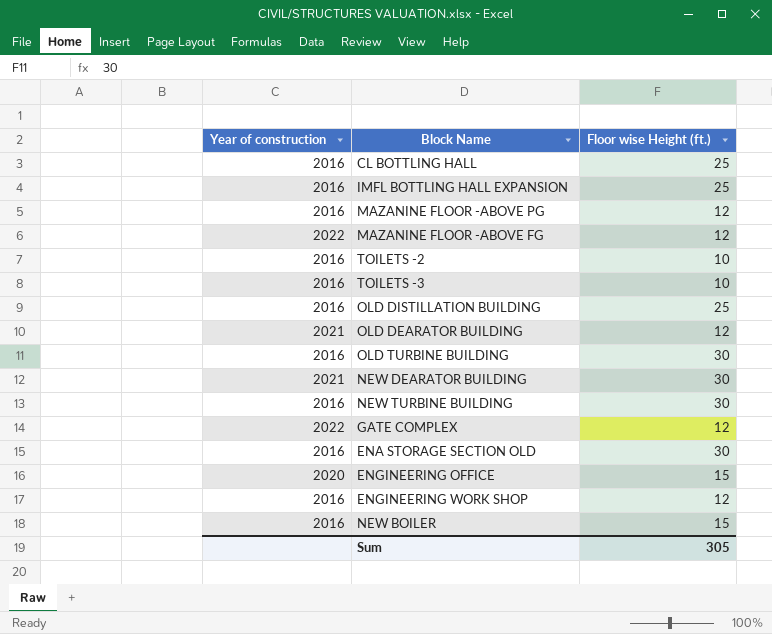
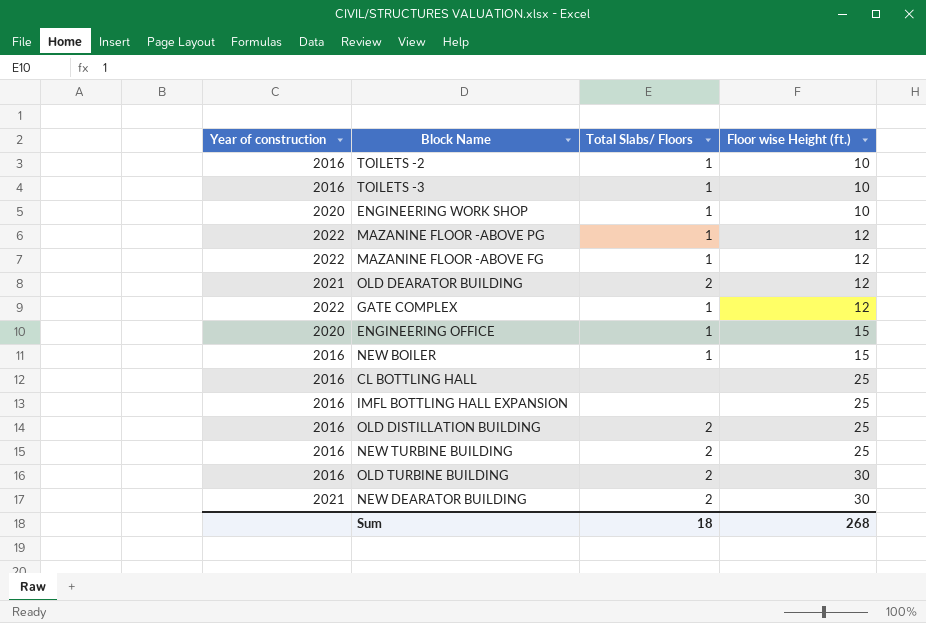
row order: none -> Floor wise Height (ft.) ascending
column Total Slabs/ Floors | position: none -> 3
row ENA STORAGE SECTION OLD: 2016 | 30 -> none
ENGINEERING WORK SHOP | Year of construction: 2016 -> 2020
ENGINEERING WORK SHOP | Floor wise Height (ft.): 12 -> 10
MAZANINE FLOOR -ABOVE PG | Year of construction: 2016 -> 2022
NEW TURBINE BUILDING | Floor wise Height (ft.): 30 -> 25
Sum | Floor wise Height (ft.): 305 -> 268

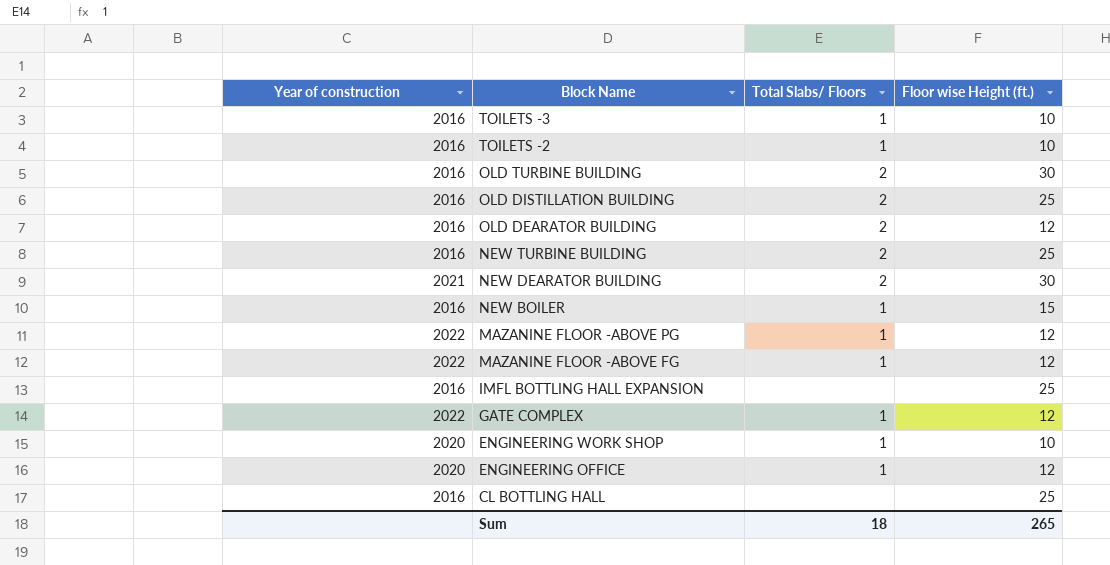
row order: Floor wise Height (ft.) ascending -> Block Name descending
OLD DEARATOR BUILDING | Year of construction: 2021 -> 2016
ENGINEERING OFFICE | Floor wise Height (ft.): 15 -> 12
Sum | Floor wise Height (ft.): 268 -> 265

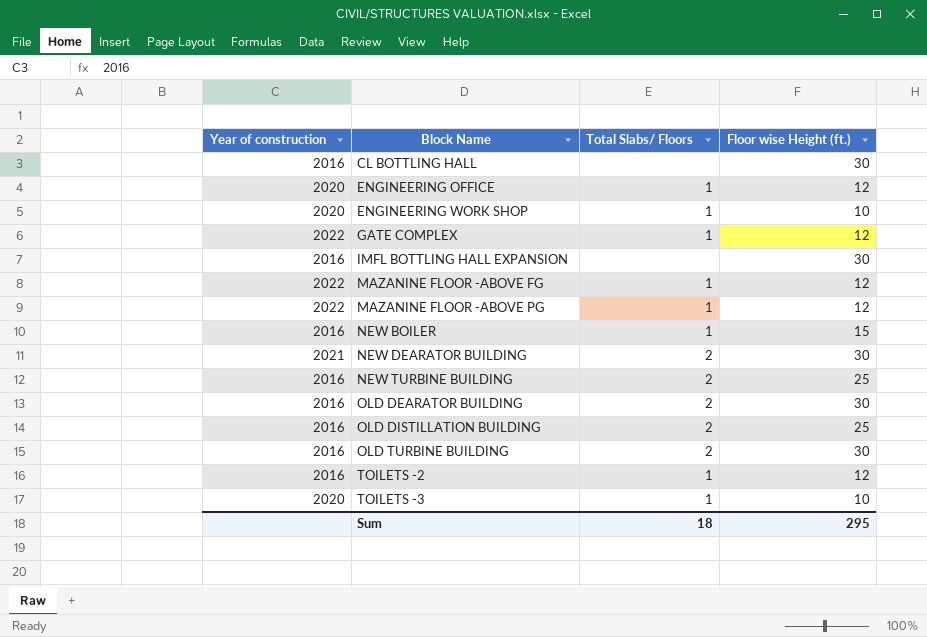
row order: Block Name descending -> Block Name ascending
CL BOTTLING HALL | Floor wise Height (ft.): 25 -> 30
IMFL BOTTLING HALL EXPANSION | Floor wise Height (ft.): 25 -> 30
OLD DEARATOR BUILDING | Floor wise Height (ft.): 12 -> 30
TOILETS -2 | Floor wise Height (ft.): 10 -> 12
TOILETS -3 | Year of construction: 2016 -> 2020
Sum | Floor wise Height (ft.): 265 -> 295

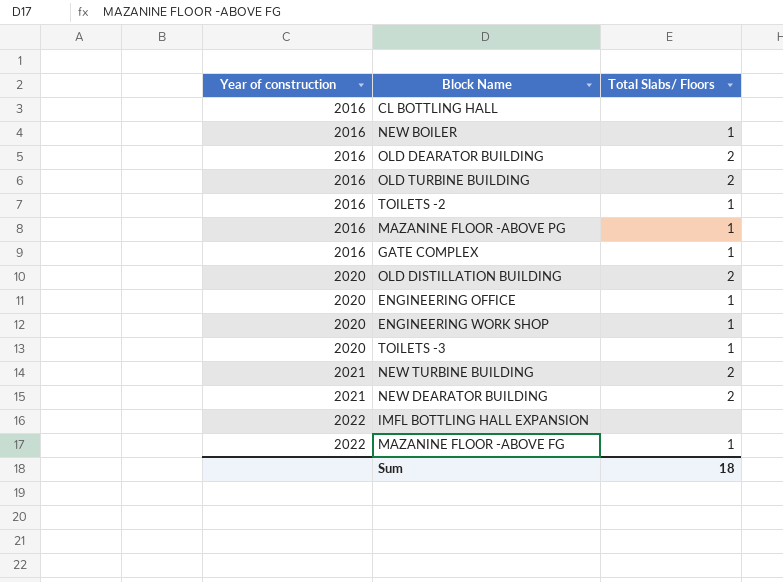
row order: Block Name ascending -> Year of construction ascending
column Floor wise Height (ft.) | position: 4 -> none
MAZANINE FLOOR -ABOVE PG | Year of construction: 2022 -> 2016
GATE COMPLEX | Year of construction: 2022 -> 2016
OLD DISTILLATION BUILDING | Year of construction: 2016 -> 2020
NEW TURBINE BUILDING | Year of construction: 2016 -> 2021
IMFL BOTTLING HALL EXPANSION | Year of construction: 2016 -> 2022

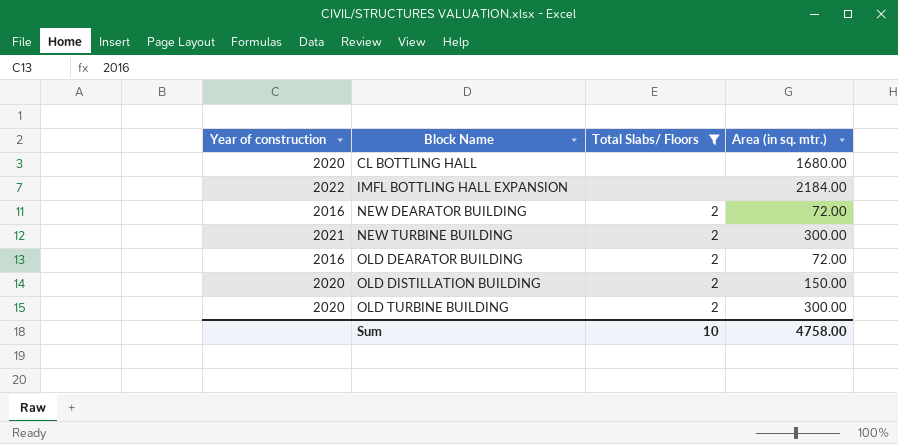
filter: none -> Total Slabs/ Floors != 1
row order: Year of construction ascending -> Block Name ascending
column Area (in sq. mtr.) | position: none -> 4
CL BOTTLING HALL | Year of construction: 2016 -> 2020
NEW DEARATOR BUILDING | Year of construction: 2021 -> 2016
OLD TURBINE BUILDING | Year of construction: 2016 -> 2020
Sum | Total Slabs/ Floors: 18 -> 10

